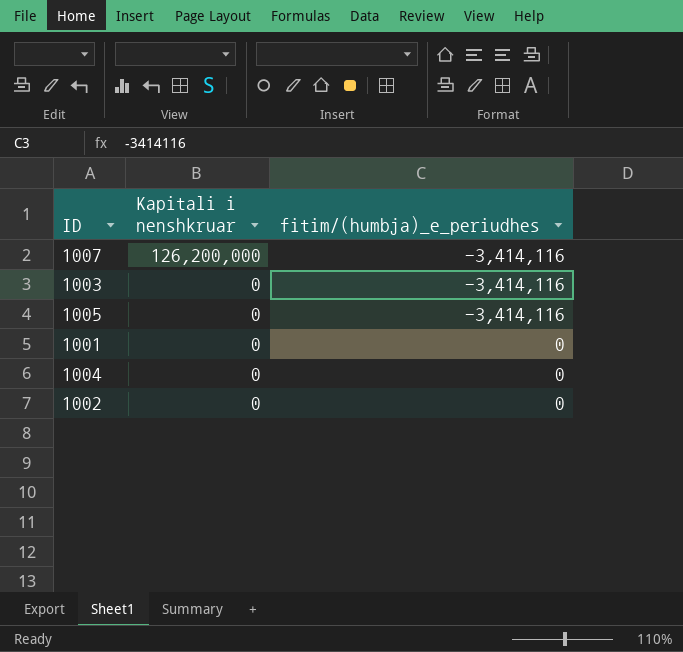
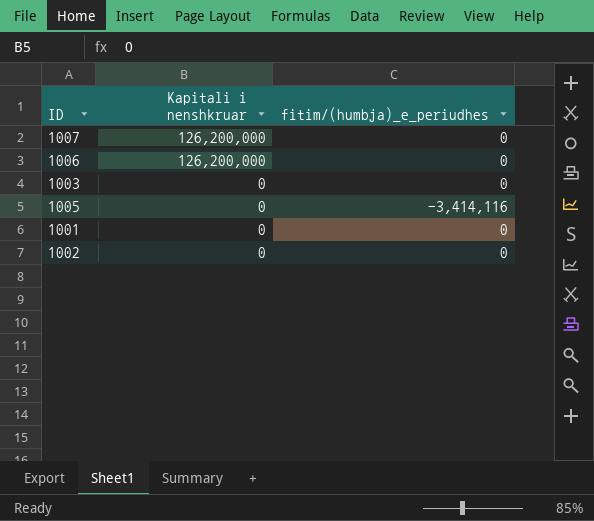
row 1004: 0 | 0 -> none
1007 | fitim/(humbja)_e_periudhes: -3,414,116 -> 0
row 1006: none -> 126,200,000 | 0
1003 | fitim/(humbja)_e_periudhes: -3,414,116 -> 0

